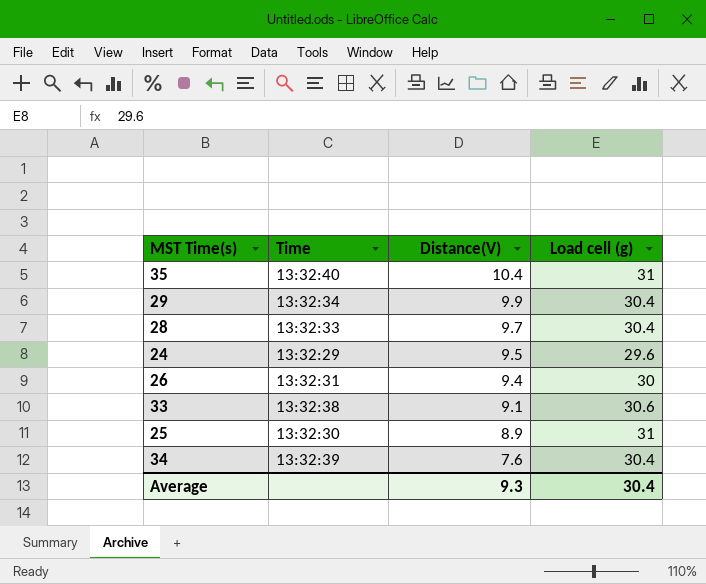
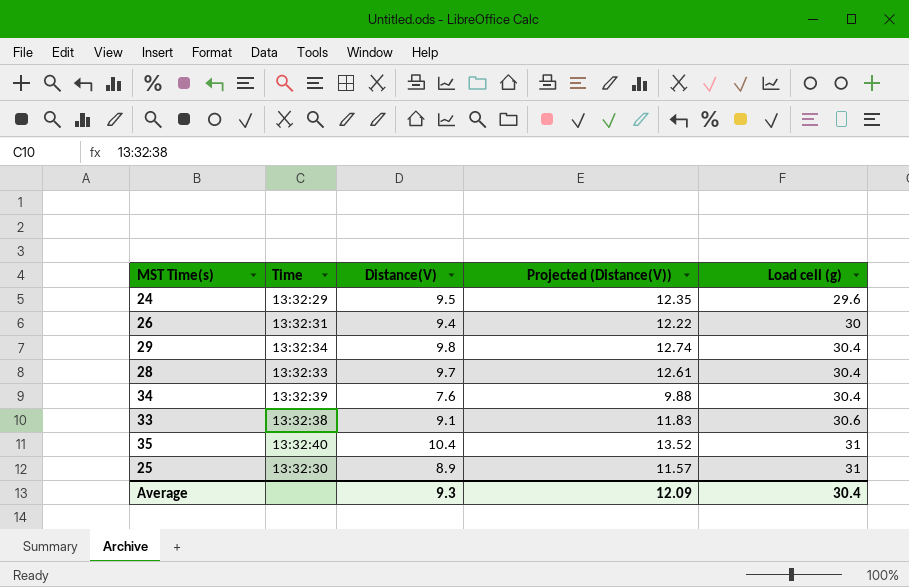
row order: Distance(V) descending -> Load cell (g) ascending
column Projected (Distance(V)) | formula: none -> [Distance(V)] * 1.3
29 | Distance(V): 9.9 -> 9.8

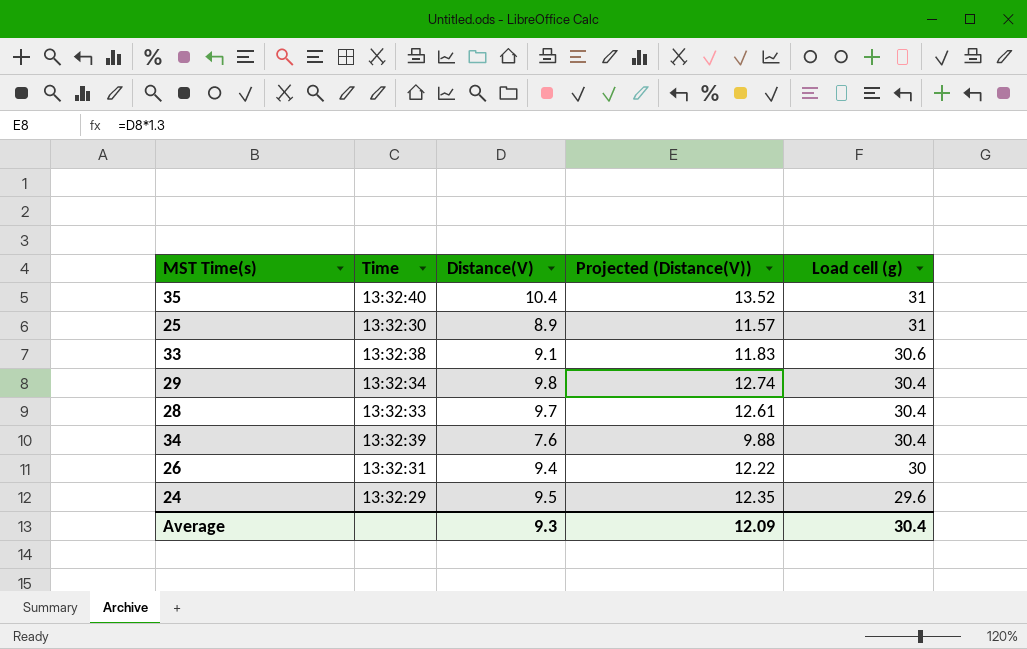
row order: Load cell (g) ascending -> Load cell (g) descending

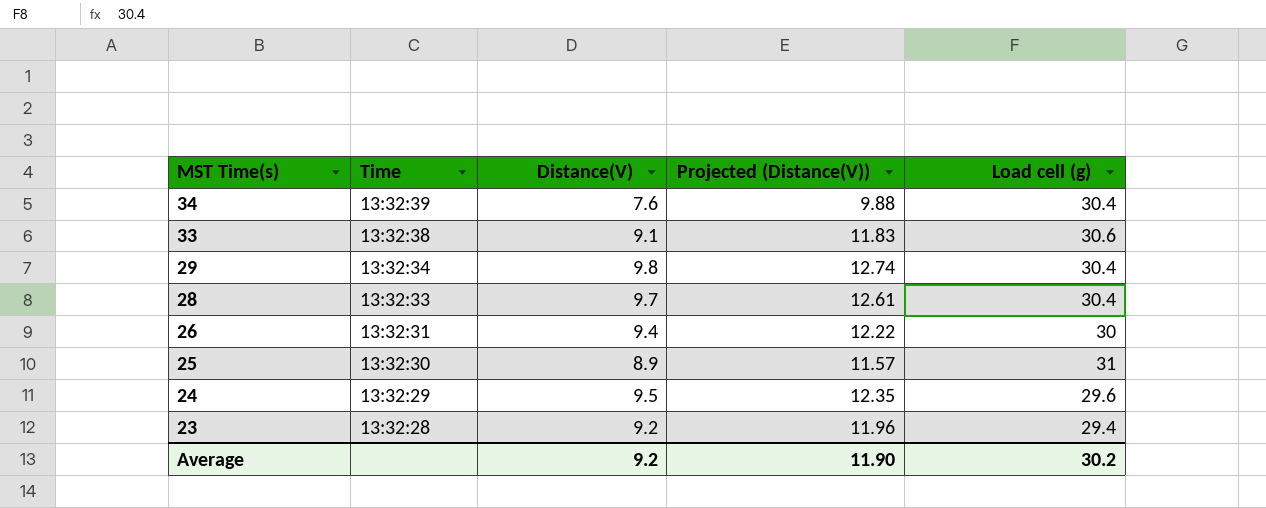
row order: Load cell (g) descending -> MST Time(s) descending
row 35: 13:32:40 | 10.4 | 13.52 | 31 -> none
row 23: none -> 13:32:28 | 9.2 | 11.96 | 29.4
Average | Distance(V): 9.3 -> 9.2
Average | Projected (Distance(V)): 12.09 -> 11.90
Average | Load cell (g): 30.4 -> 30.2

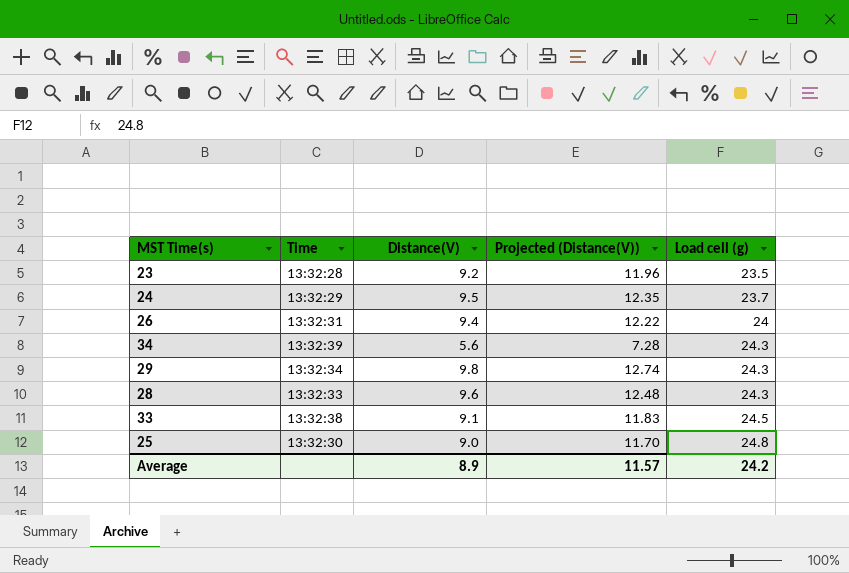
row order: MST Time(s) descending -> Load cell (g) ascending
23 | Load cell (g): 29.4 -> 23.5
24 | Load cell (g): 29.6 -> 23.7
26 | Load cell (g): 30 -> 24
34 | Distance(V): 7.6 -> 5.6
34 | Projected (Distance(V)): 9.88 -> 7.28
34 | Load cell (g): 30.4 -> 24.3
29 | Load cell (g): 30.4 -> 24.3
28 | Distance(V): 9.7 -> 9.6
28 | Projected (Distance(V)): 12.61 -> 12.48
28 | Load cell (g): 30.4 -> 24.3
33 | Load cell (g): 30.6 -> 24.5
25 | Distance(V): 8.9 -> 9.0
25 | Projected (Distance(V)): 11.57 -> 11.70
25 | Load cell (g): 31 -> 24.8
Average | Distance(V): 9.2 -> 8.9
Average | Projected (Distance(V)): 11.90 -> 11.57
Average | Load cell (g): 30.2 -> 24.2

